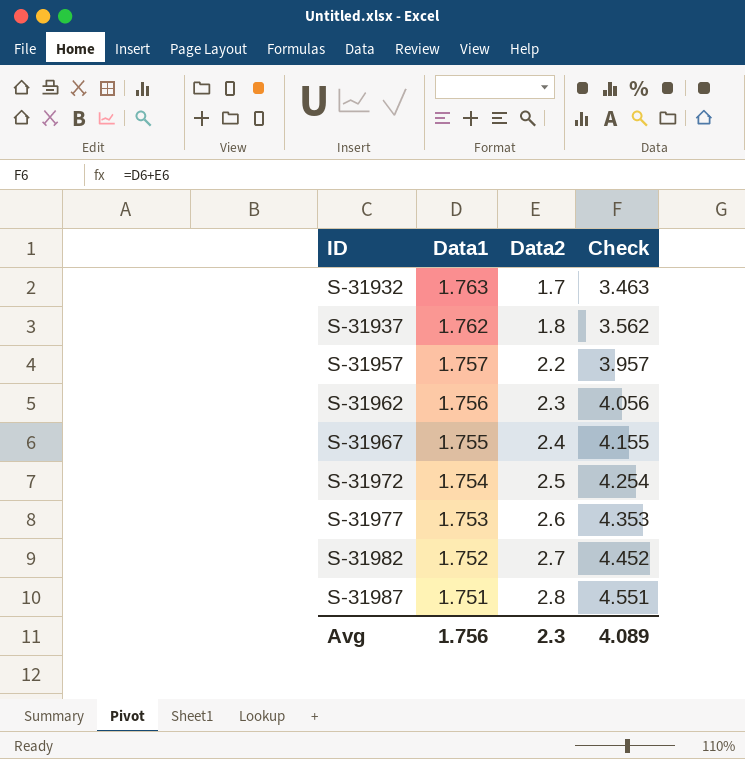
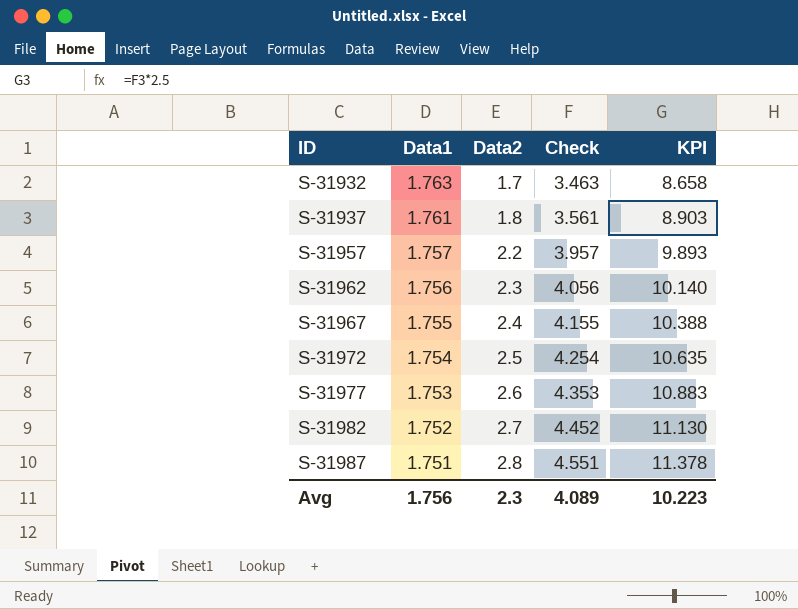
column KPI | formula: none -> [Check] * 2.5
S-31937 | Data1: 1.762 -> 1.761
S-31937 | Check: 3.562 -> 3.561

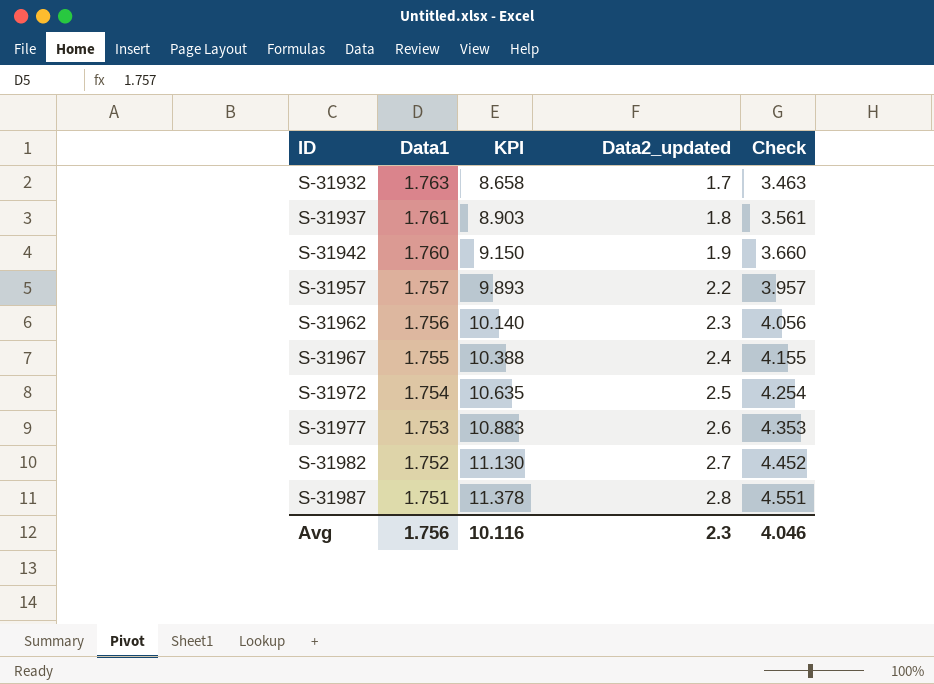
column KPI | position: 5 -> 3
column name: Data2 -> Data2_updated
row S-31942: none -> 1.760 | 9.150 | 1.9 | 3.660
Avg | KPI: 10.223 -> 10.116
Avg | Check: 4.089 -> 4.046

